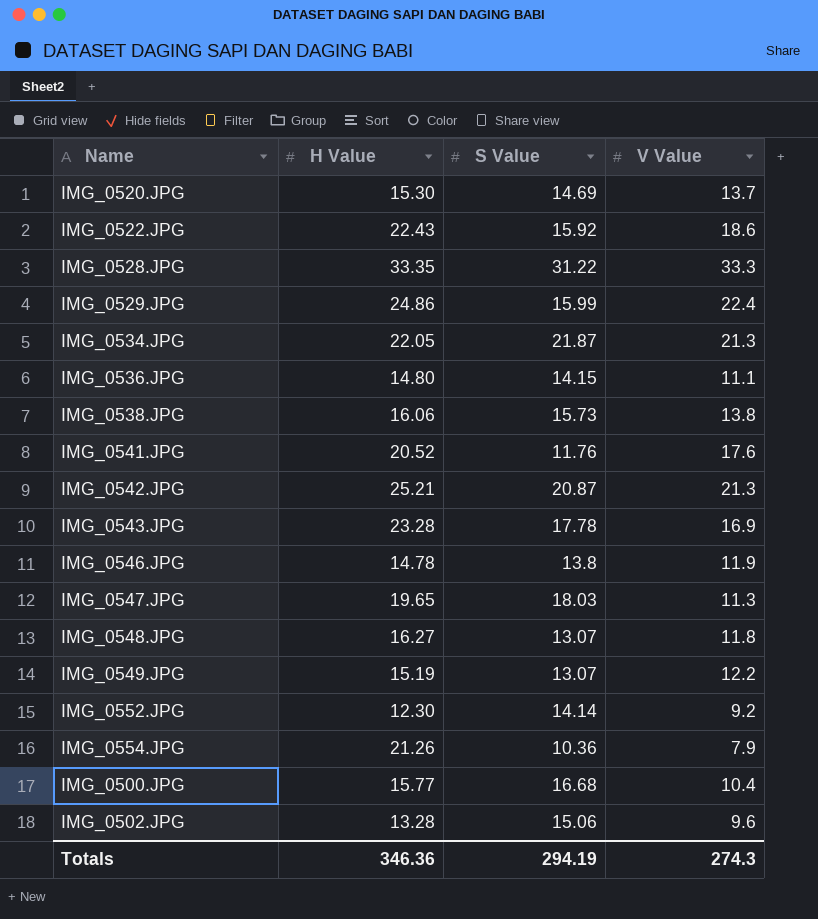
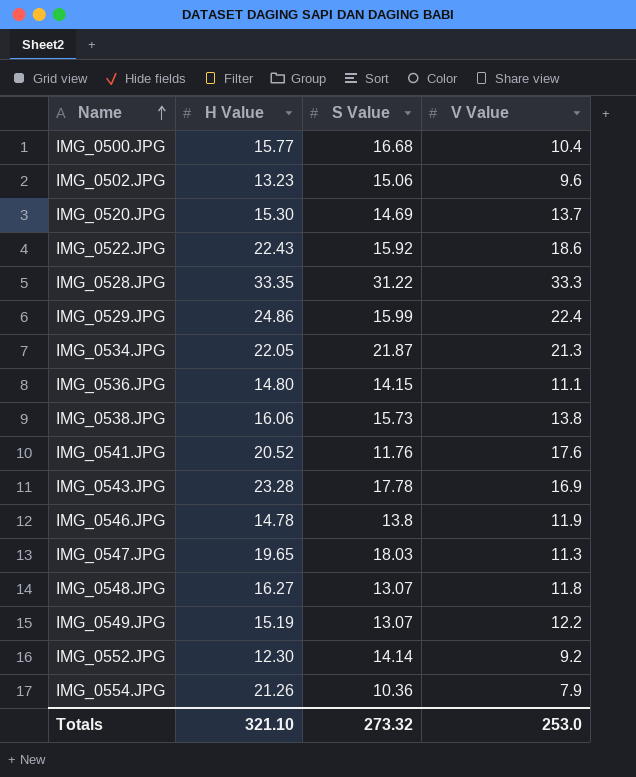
row order: none -> Name ascending
row IMG_0542.JPG: 25.21 | 20.87 | 21.3 -> none
IMG_0502.JPG | H Value: 13.28 -> 13.23
Totals | H Value: 346.36 -> 321.10
Totals | S Value: 294.19 -> 273.32
Totals | V Value: 274.3 -> 253.0

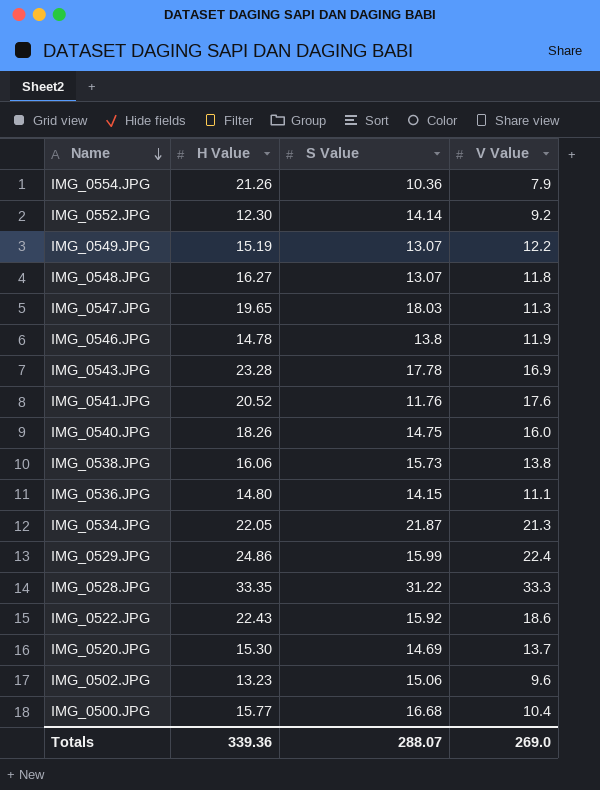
row order: Name ascending -> Name descending
row IMG_0540.JPG: none -> 18.26 | 14.75 | 16.0
Totals | H Value: 321.10 -> 339.36
Totals | S Value: 273.32 -> 288.07
Totals | V Value: 253.0 -> 269.0

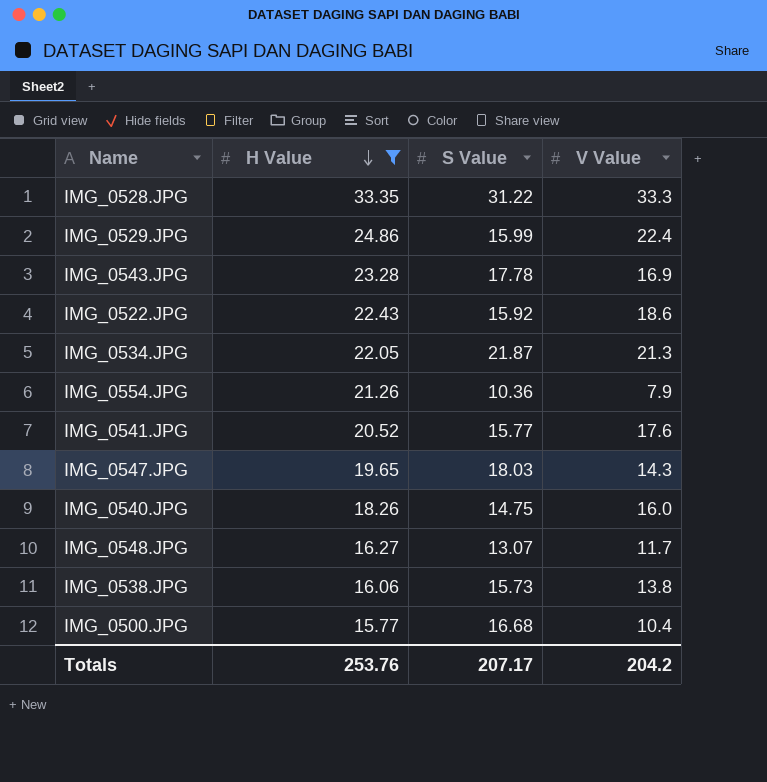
filter: none -> H Value >= 15.77
row order: Name descending -> H Value descending
IMG_0541.JPG | S Value: 11.76 -> 15.77
IMG_0547.JPG | V Value: 11.3 -> 14.3
IMG_0548.JPG | V Value: 11.8 -> 11.7
Totals | H Value: 339.36 -> 253.76
Totals | S Value: 288.07 -> 207.17
Totals | V Value: 269.0 -> 204.2

